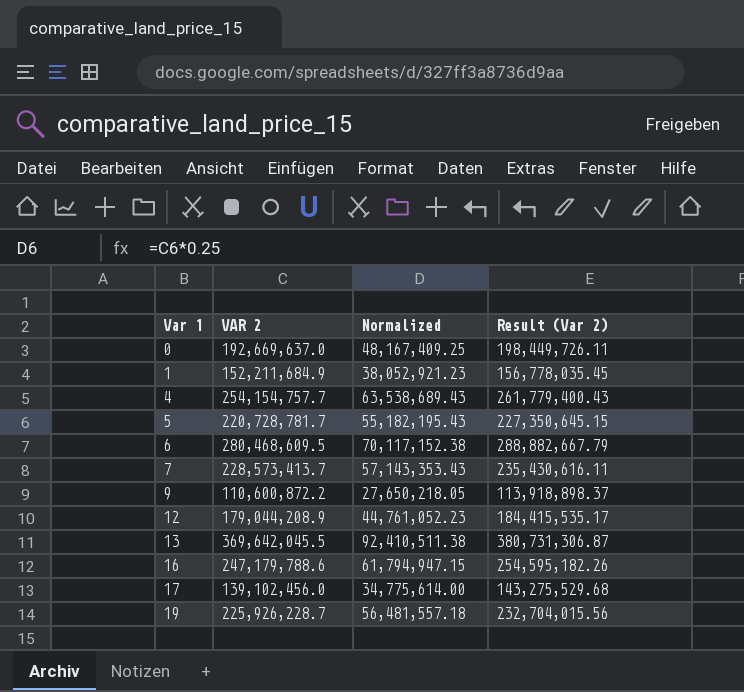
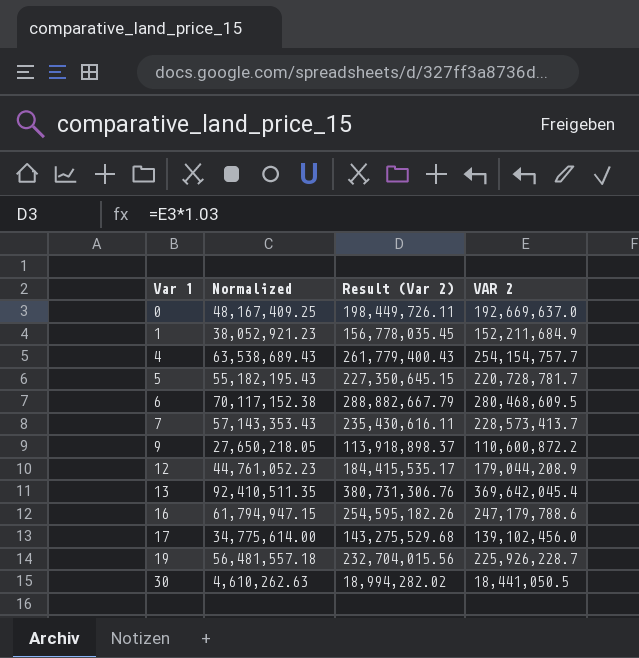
column VAR 2 | position: 2 -> 4
13 | Normalized: 92,410,511.38 -> 92,410,511.35
13 | Result (Var 2): 380,731,306.87 -> 380,731,306.76
13 | VAR 2: 369,642,045.5 -> 369,642,045.4
row 30: none -> 4,610,262.63 | 18,994,282.02 | 18,441,050.5

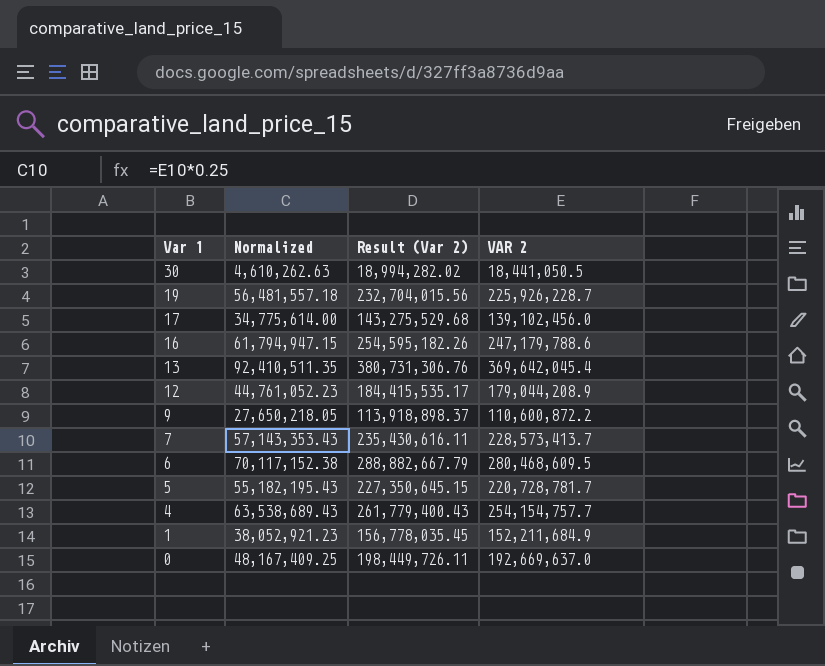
row order: Var 1 ascending -> Var 1 descending

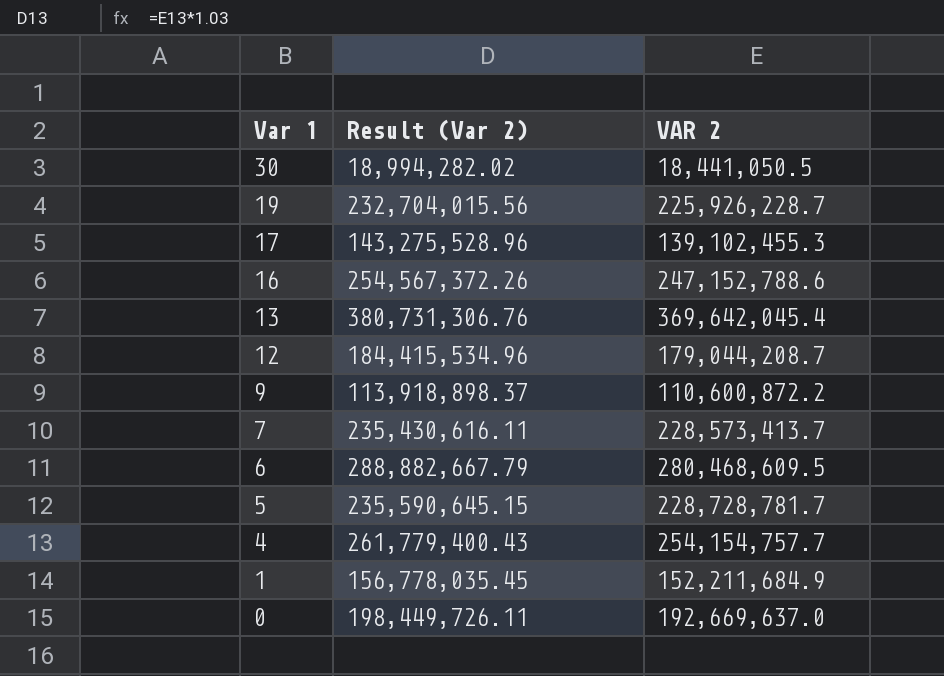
column Normalized | formula: [VAR 2] * 0.25 -> none
17 | Result (Var 2): 143,275,529.68 -> 143,275,528.96
17 | VAR 2: 139,102,456.0 -> 139,102,455.3
16 | Result (Var 2): 254,595,182.26 -> 254,567,372.26
16 | VAR 2: 247,179,788.6 -> 247,152,788.6
12 | Result (Var 2): 184,415,535.17 -> 184,415,534.96
12 | VAR 2: 179,044,208.9 -> 179,044,208.7
5 | Result (Var 2): 227,350,645.15 -> 235,590,645.15
5 | VAR 2: 220,728,781.7 -> 228,728,781.7

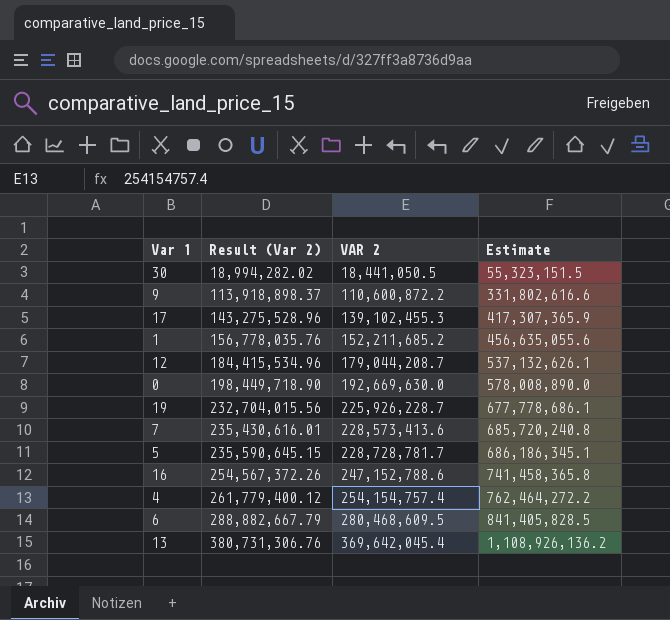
row order: Var 1 descending -> Result (Var 2) ascending
column Estimate | formula: none -> [VAR 2] * 3
1 | Result (Var 2): 156,778,035.45 -> 156,778,035.76
1 | VAR 2: 152,211,684.9 -> 152,211,685.2
0 | Result (Var 2): 198,449,726.11 -> 198,449,718.90
0 | VAR 2: 192,669,637.0 -> 192,669,630.0
7 | Result (Var 2): 235,430,616.11 -> 235,430,616.01
7 | VAR 2: 228,573,413.7 -> 228,573,413.6
4 | Result (Var 2): 261,779,400.43 -> 261,779,400.12
4 | VAR 2: 254,154,757.7 -> 254,154,757.4

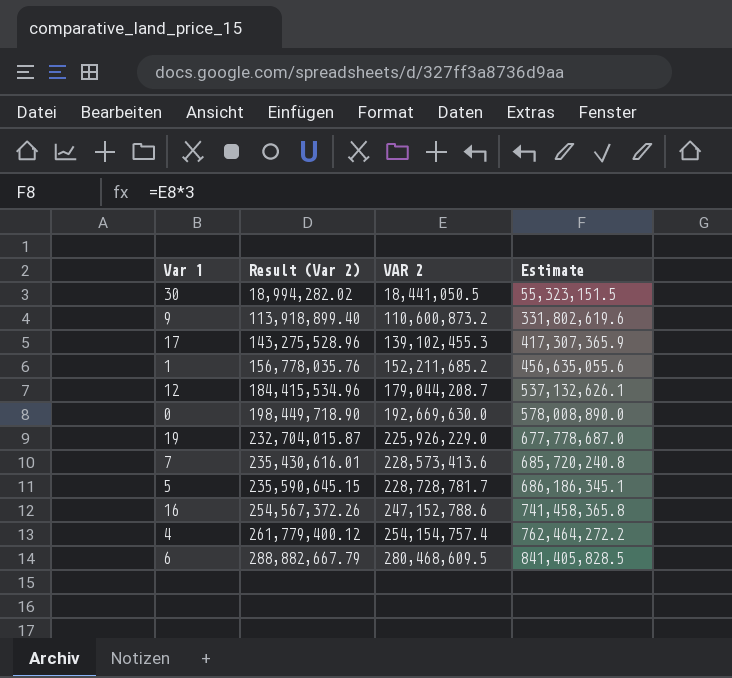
row 13: 380,731,306.76 | 369,642,045.4 | 1,108,926,136.2 -> none
9 | Result (Var 2): 113,918,898.37 -> 113,918,899.40
9 | VAR 2: 110,600,872.2 -> 110,600,873.2
9 | Estimate: 331,802,616.6 -> 331,802,619.6
19 | Result (Var 2): 232,704,015.56 -> 232,704,015.87
19 | VAR 2: 225,926,228.7 -> 225,926,229.0
19 | Estimate: 677,778,686.1 -> 677,778,687.0

